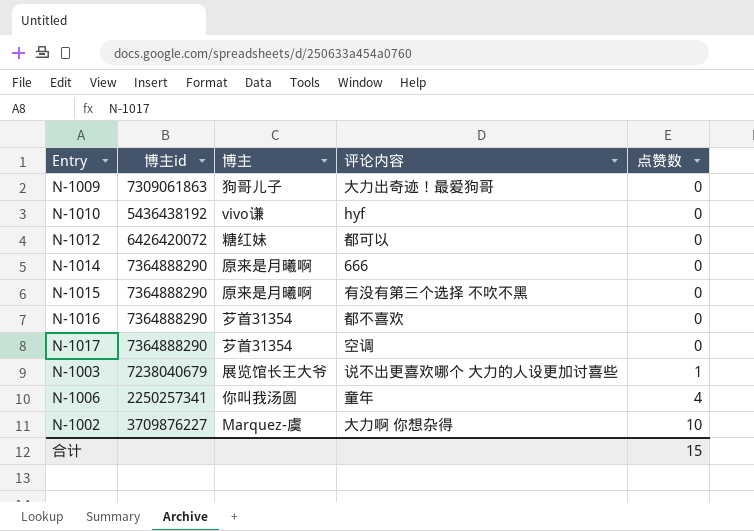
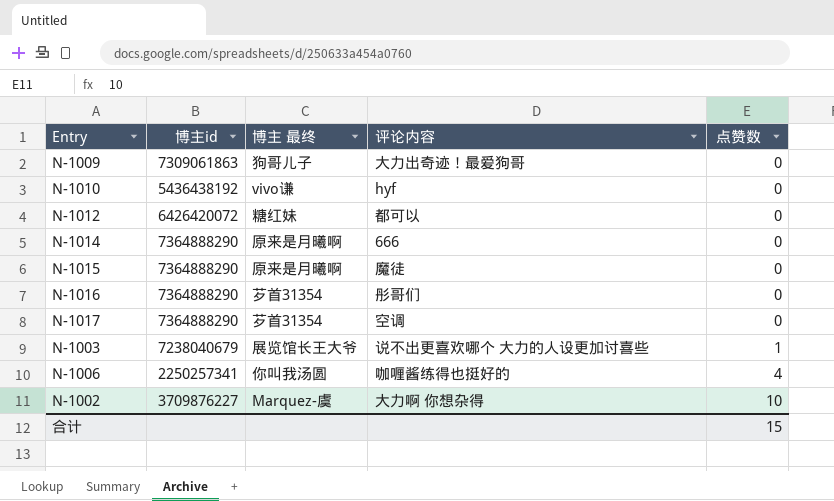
column name: 博主 -> 博主 最终
N-1015 | 评论内容: 有没有第三个选择 不吹不黑 -> 魔徒
N-1016 | 评论内容: 都不喜欢 -> 彤哥们
N-1006 | 评论内容: 童年 -> 咖喱酱练得也挺好的

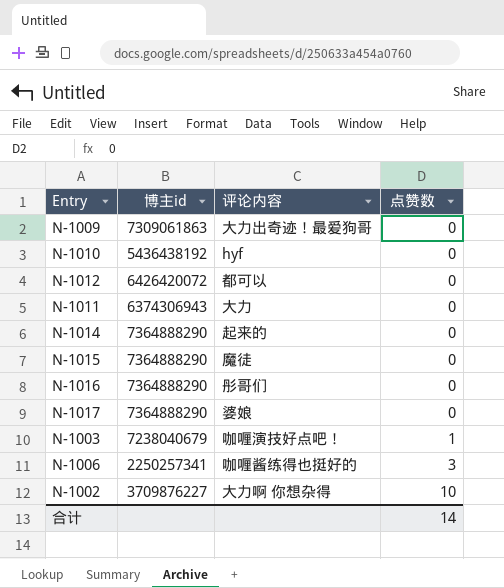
column 博主 最终 | position: 3 -> none
row N-1011: none -> 6374306943 | 大力 | 0
N-1014 | 评论内容: 666 -> 起来的
N-1017 | 评论内容: 空调 -> 婆娘
N-1003 | 评论内容: 说不出更喜欢哪个 大力的人设更加讨喜些 -> 咖喱演技好点吧！
N-1006 | 点赞数: 4 -> 3
合计 | 点赞数: 15 -> 14

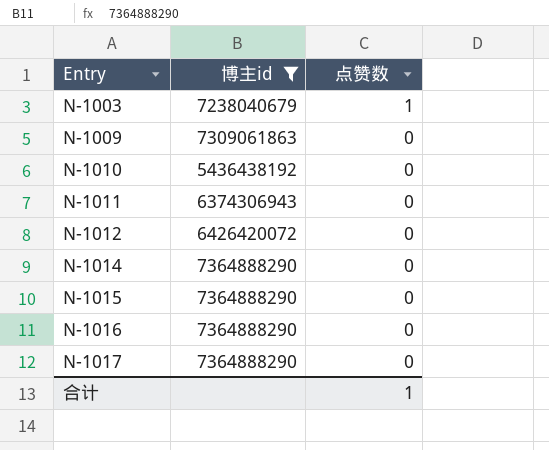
filter: none -> 博主id >= 5436438192
row order: 点赞数 ascending -> Entry ascending
column 评论内容 | position: 3 -> none
合计 | 点赞数: 14 -> 1

